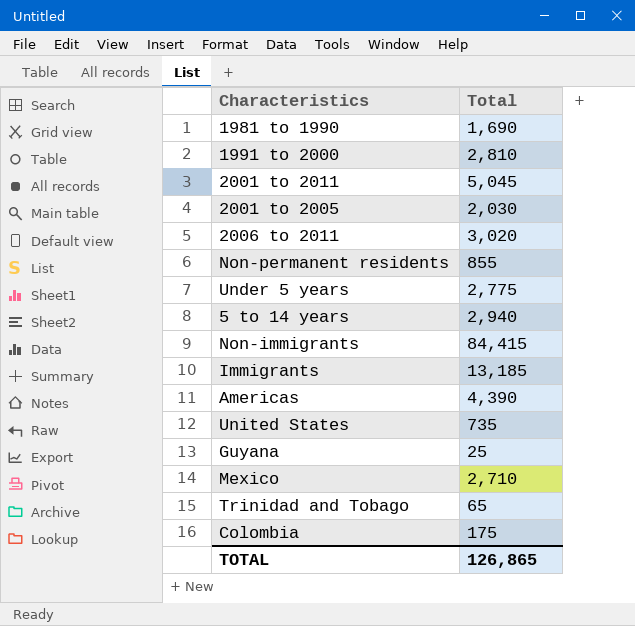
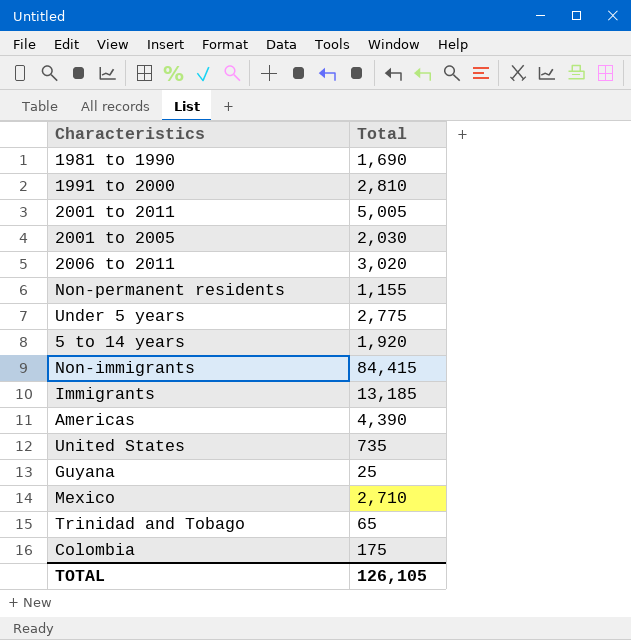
2001 to 2011 | Total: 5,045 -> 5,005
Non-permanent residents | Total: 855 -> 1,155
5 to 14 years | Total: 2,940 -> 1,920
TOTAL | Total: 126,865 -> 126,105

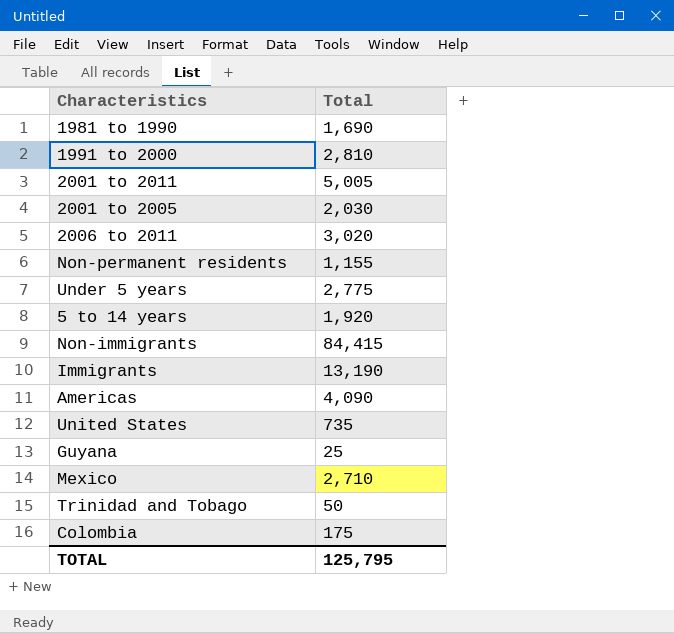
Immigrants | Total: 13,185 -> 13,190
Americas | Total: 4,390 -> 4,090
Trinidad and Tobago | Total: 65 -> 50
TOTAL | Total: 126,105 -> 125,795

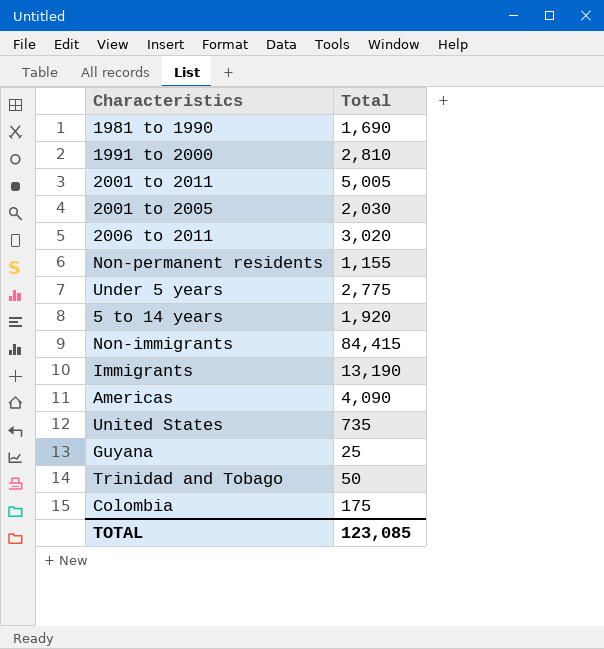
row Mexico: 2,710 -> none
TOTAL | Total: 125,795 -> 123,085

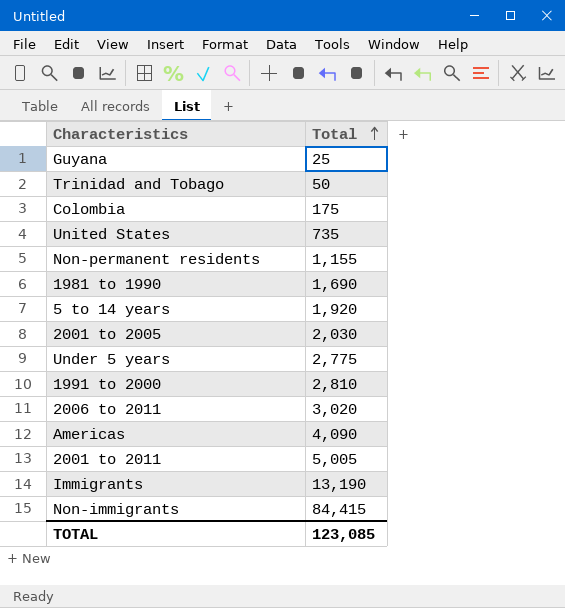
row order: none -> Total ascending

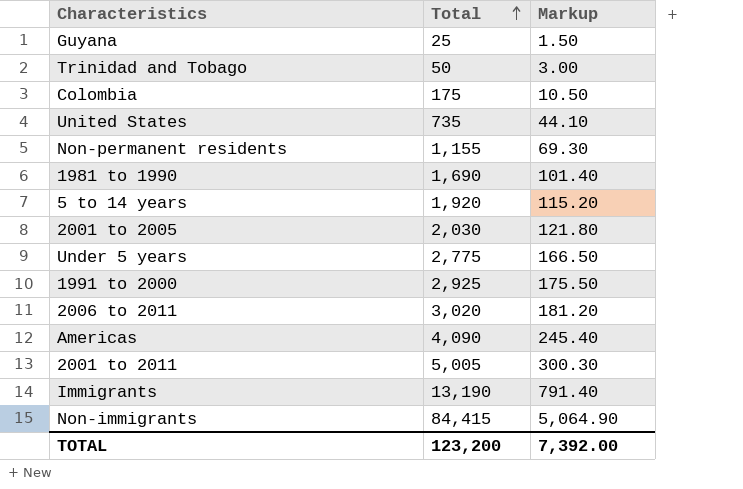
column Markup | formula: none -> [Total] * 0.06
1991 to 2000 | Total: 2,810 -> 2,925
TOTAL | Total: 123,085 -> 123,200

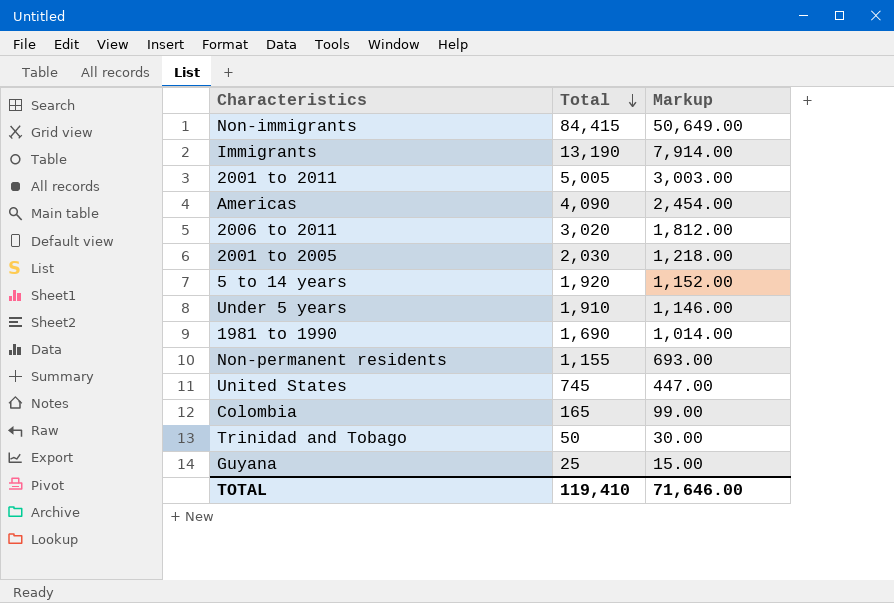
row order: Total ascending -> Total descending
column Markup | formula: [Total] * 0.06 -> [Total] * 0.6
row 1991 to 2000: 2,925 | 175.50 -> none
Under 5 years | Total: 2,775 -> 1,910
United States | Total: 735 -> 745
Colombia | Total: 175 -> 165
TOTAL | Total: 123,200 -> 119,410
TOTAL | Markup: 7,392.00 -> 71,646.00

